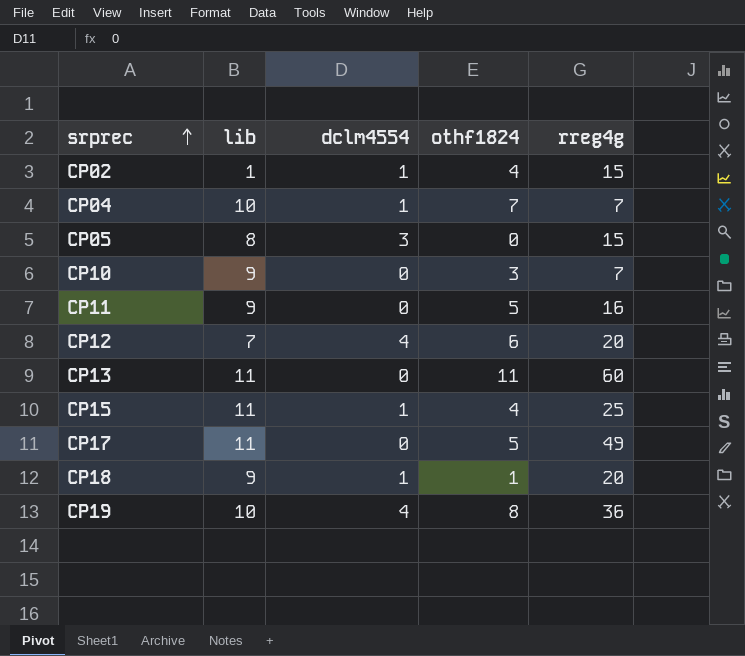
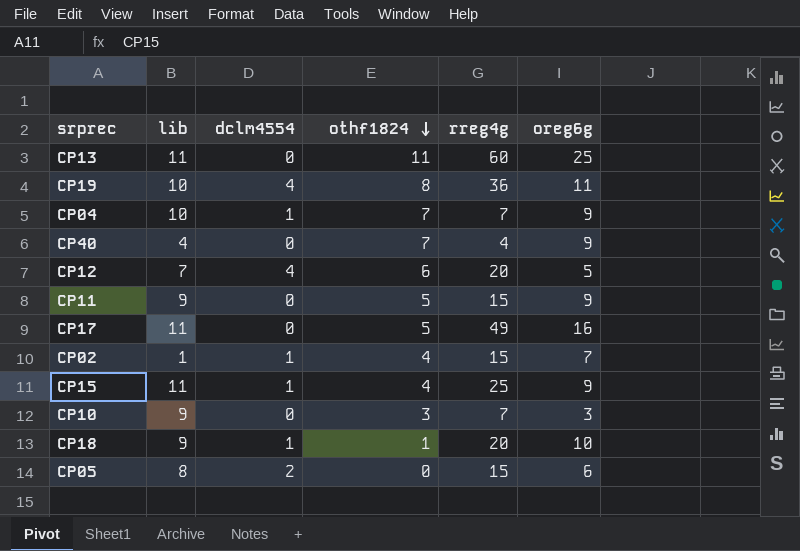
row order: srprec ascending -> othf1824 descending
column oreg6g | position: none -> 6
row CP40: none -> 4 | 0 | 7 | 4 | 9
CP11 | rreg4g: 16 -> 15
CP05 | dclm4554: 3 -> 2

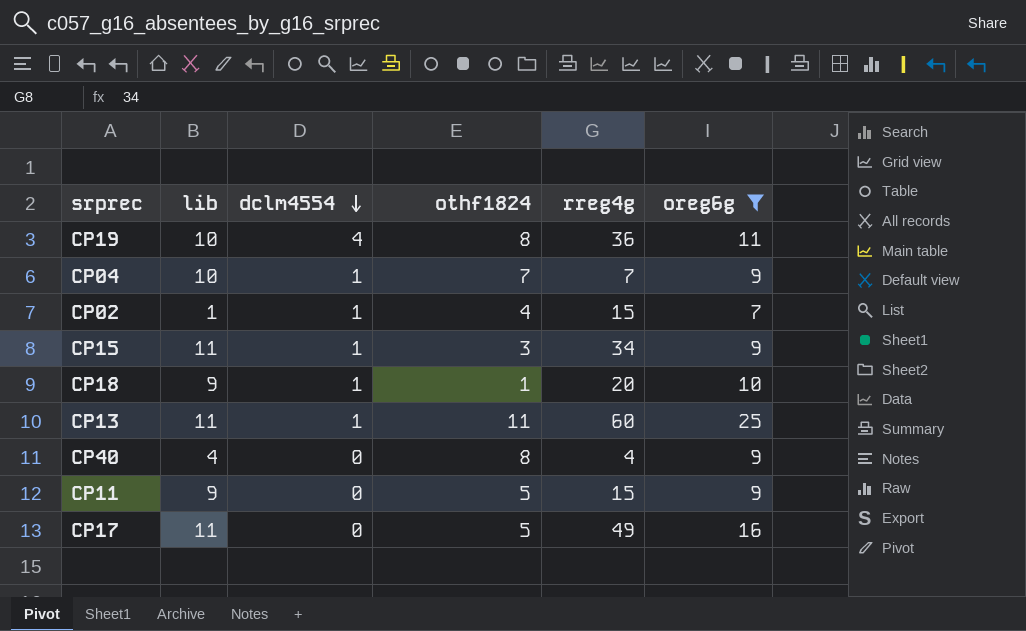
filter: none -> oreg6g >= 7
row order: othf1824 descending -> dclm4554 descending
CP15 | othf1824: 4 -> 3
CP15 | rreg4g: 25 -> 34
CP13 | dclm4554: 0 -> 1
CP40 | othf1824: 7 -> 8

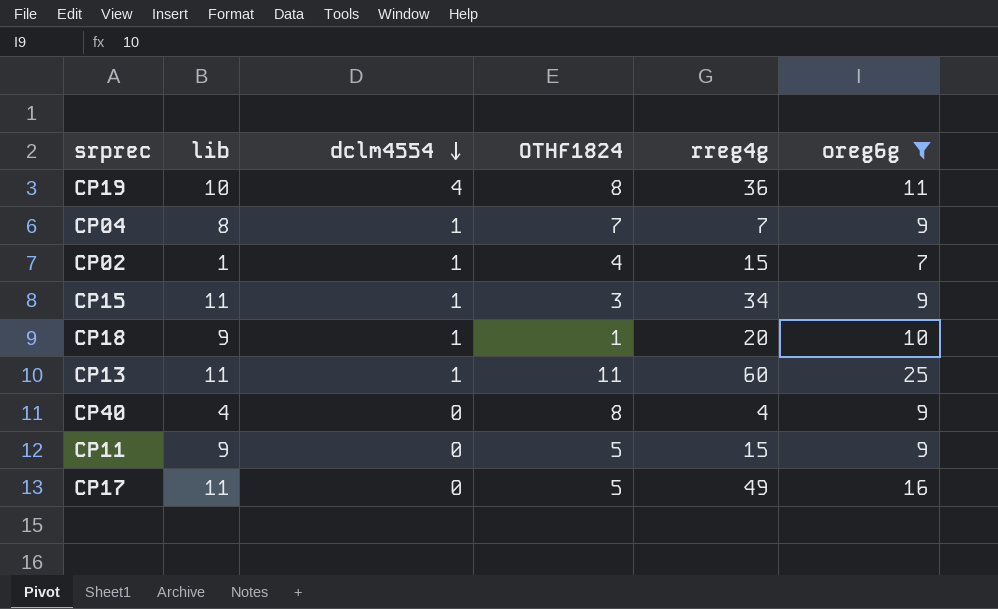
column name: othf1824 -> OTHF1824
CP04 | lib: 10 -> 8

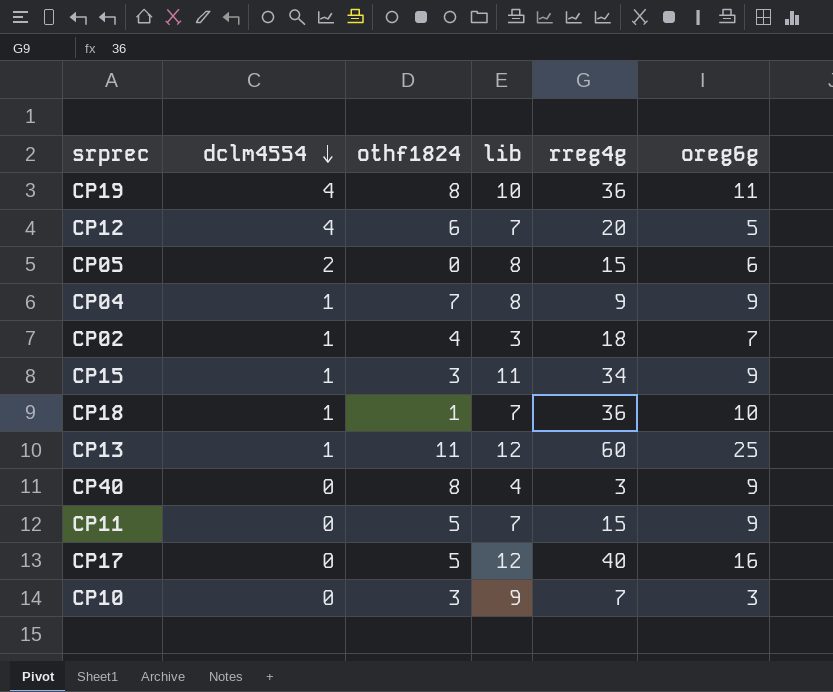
filter: oreg6g >= 7 -> none
column name: OTHF1824 -> othf1824
column lib | position: 2 -> 4
CP04 | rreg4g: 7 -> 9
CP02 | lib: 1 -> 3
CP02 | rreg4g: 15 -> 18
CP18 | lib: 9 -> 7
CP18 | rreg4g: 20 -> 36
CP13 | lib: 11 -> 12
CP40 | rreg4g: 4 -> 3
CP11 | lib: 9 -> 7
CP17 | lib: 11 -> 12
CP17 | rreg4g: 49 -> 40

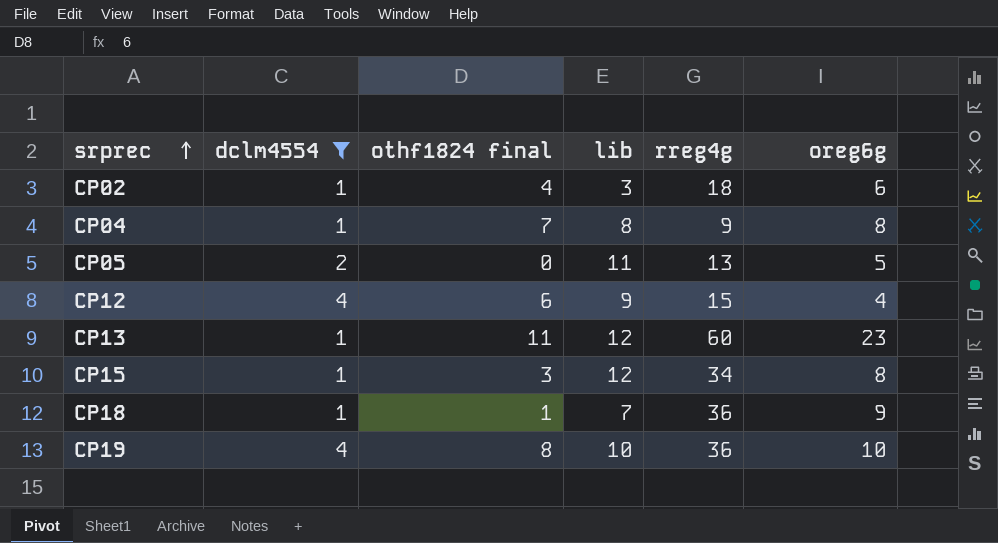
filter: none -> dclm4554 != 0
row order: dclm4554 descending -> srprec ascending
column name: othf1824 -> othf1824 final
CP02 | oreg6g: 7 -> 6
CP04 | oreg6g: 9 -> 8
CP05 | lib: 8 -> 11
CP05 | rreg4g: 15 -> 13
CP05 | oreg6g: 6 -> 5
CP12 | lib: 7 -> 9
CP12 | rreg4g: 20 -> 15
CP12 | oreg6g: 5 -> 4
CP13 | oreg6g: 25 -> 23
CP15 | lib: 11 -> 12
CP15 | oreg6g: 9 -> 8
CP18 | oreg6g: 10 -> 9
CP19 | oreg6g: 11 -> 10

